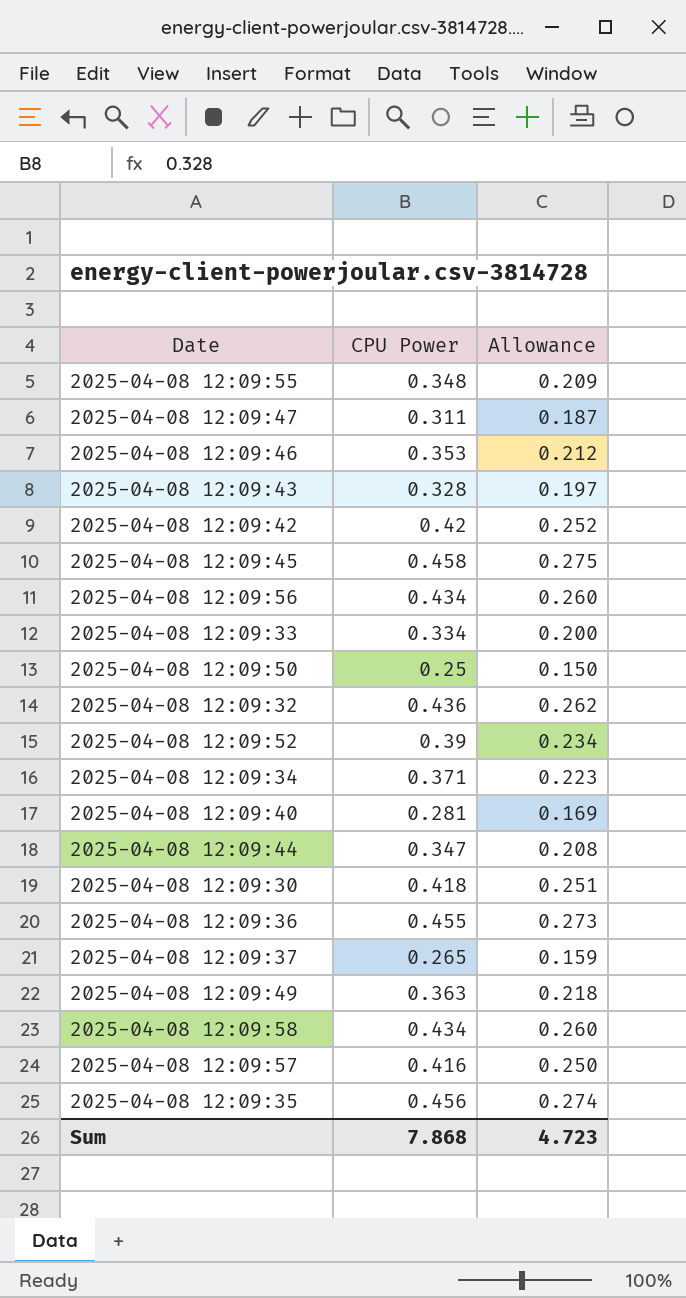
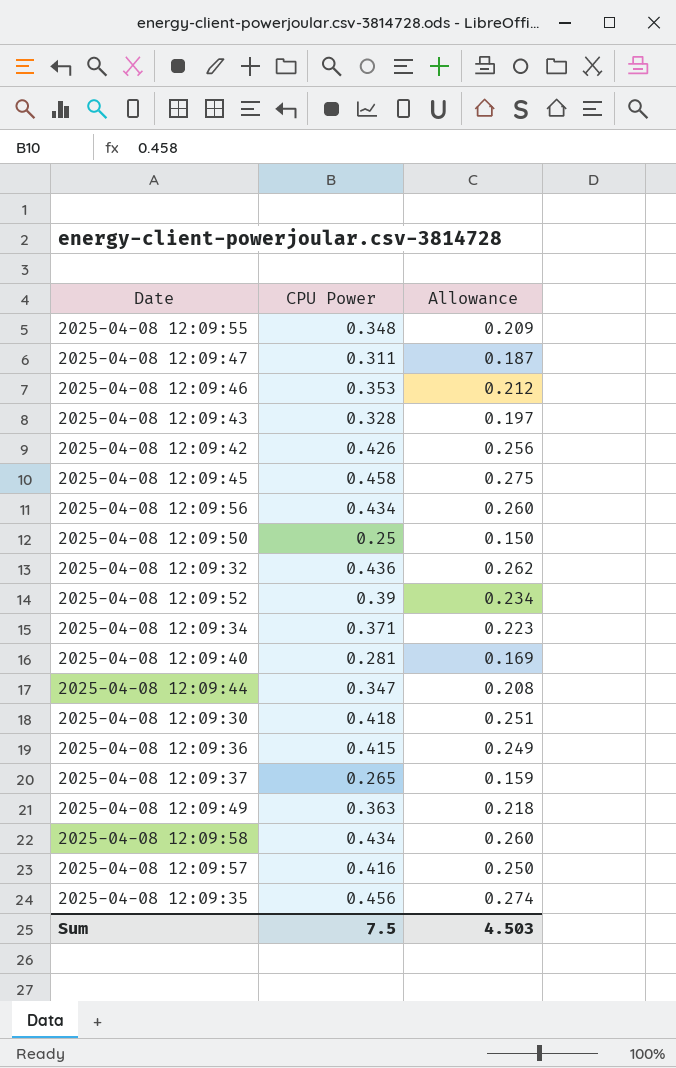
row 2025-04-08 12:09:33: 0.334 | 0.200 -> none
2025-04-08 12:09:42 | CPU Power: 0.42 -> 0.426
2025-04-08 12:09:42 | Allowance: 0.252 -> 0.256
2025-04-08 12:09:36 | CPU Power: 0.455 -> 0.415
2025-04-08 12:09:36 | Allowance: 0.273 -> 0.249
Sum | CPU Power: 7.868 -> 7.5
Sum | Allowance: 4.723 -> 4.503

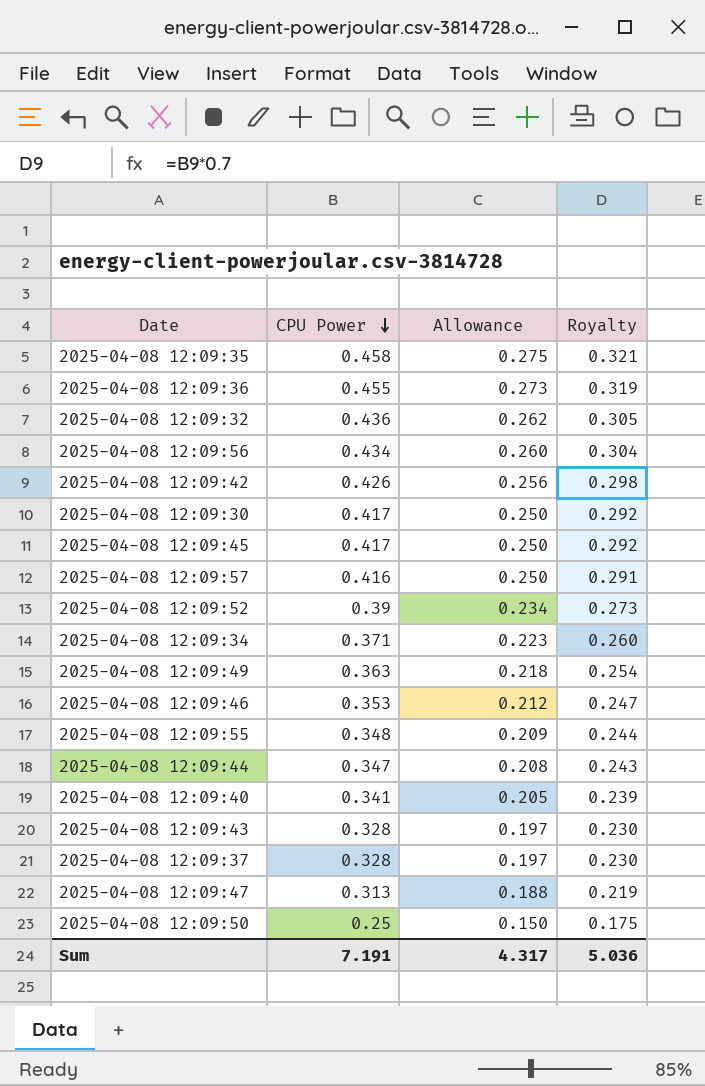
row order: none -> CPU Power descending
column Royalty | formula: none -> [CPU Power] * 0.7
row 2025-04-08 12:09:58: 0.434 | 0.260 -> none
2025-04-08 12:09:35 | CPU Power: 0.456 -> 0.458
2025-04-08 12:09:35 | Allowance: 0.274 -> 0.275
2025-04-08 12:09:36 | CPU Power: 0.415 -> 0.455
2025-04-08 12:09:36 | Allowance: 0.249 -> 0.273
2025-04-08 12:09:30 | CPU Power: 0.418 -> 0.417
2025-04-08 12:09:30 | Allowance: 0.251 -> 0.250
2025-04-08 12:09:45 | CPU Power: 0.458 -> 0.417
2025-04-08 12:09:45 | Allowance: 0.275 -> 0.250
2025-04-08 12:09:40 | CPU Power: 0.281 -> 0.341
2025-04-08 12:09:40 | Allowance: 0.169 -> 0.205
2025-04-08 12:09:37 | CPU Power: 0.265 -> 0.328
2025-04-08 12:09:37 | Allowance: 0.159 -> 0.197
2025-04-08 12:09:47 | CPU Power: 0.311 -> 0.313
2025-04-08 12:09:47 | Allowance: 0.187 -> 0.188
Sum | CPU Power: 7.5 -> 7.191
Sum | Allowance: 4.503 -> 4.317

